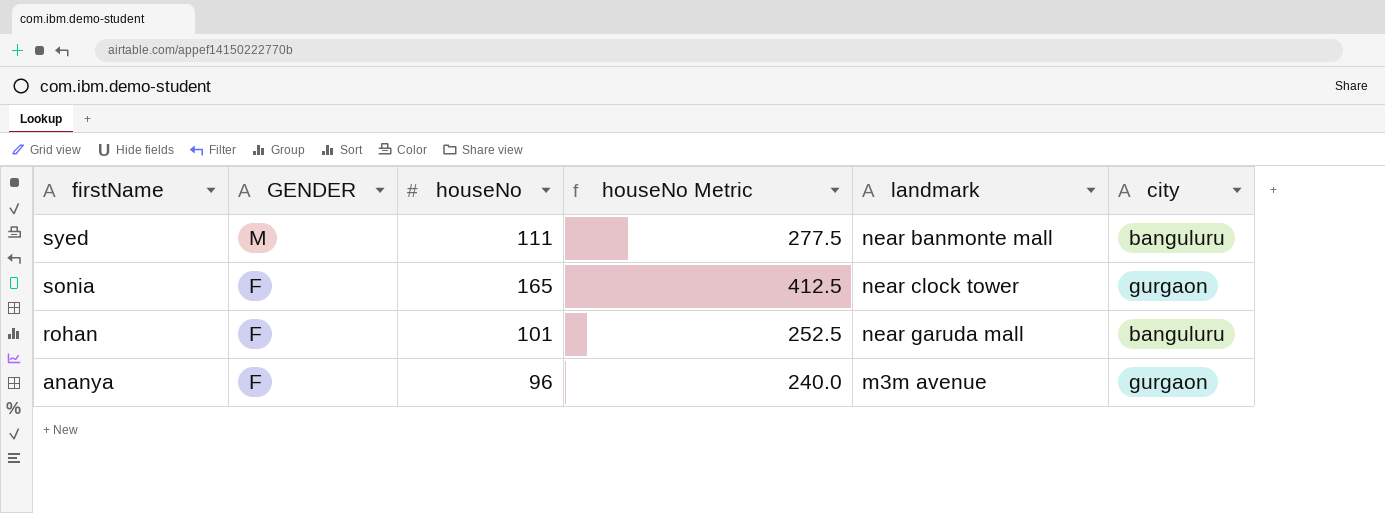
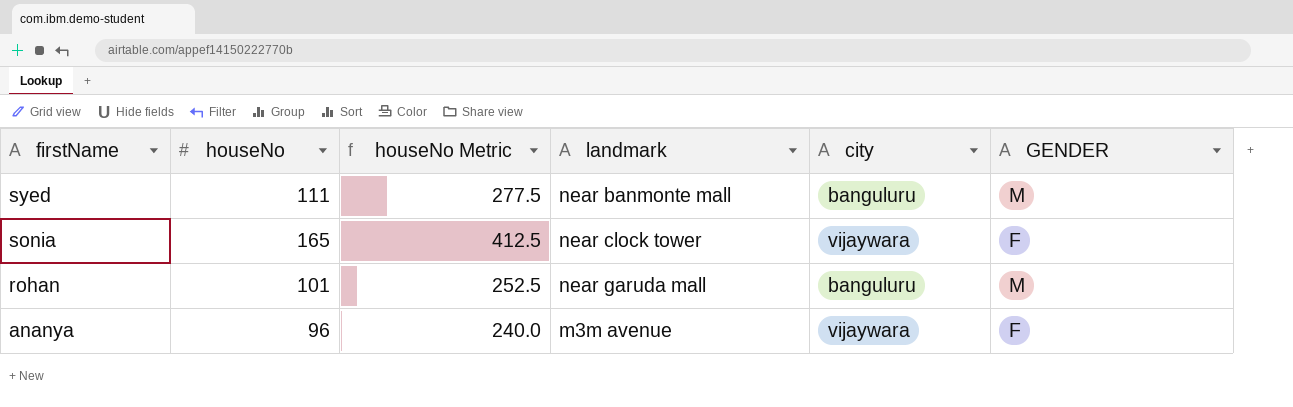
column GENDER | position: 2 -> 6
sonia | city: gurgaon -> vijaywara
rohan | GENDER: F -> M
ananya | city: gurgaon -> vijaywara

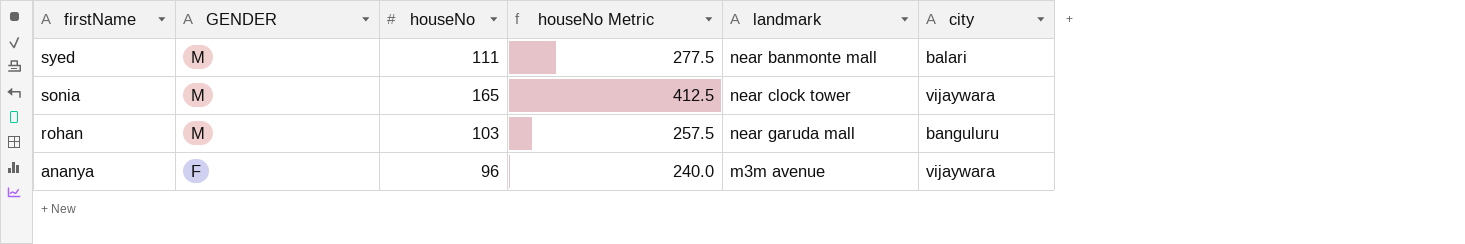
column GENDER | position: 6 -> 2
syed | city: banguluru -> balari
sonia | GENDER: F -> M
rohan | houseNo: 101 -> 103
rohan | houseNo Metric: 252.5 -> 257.5

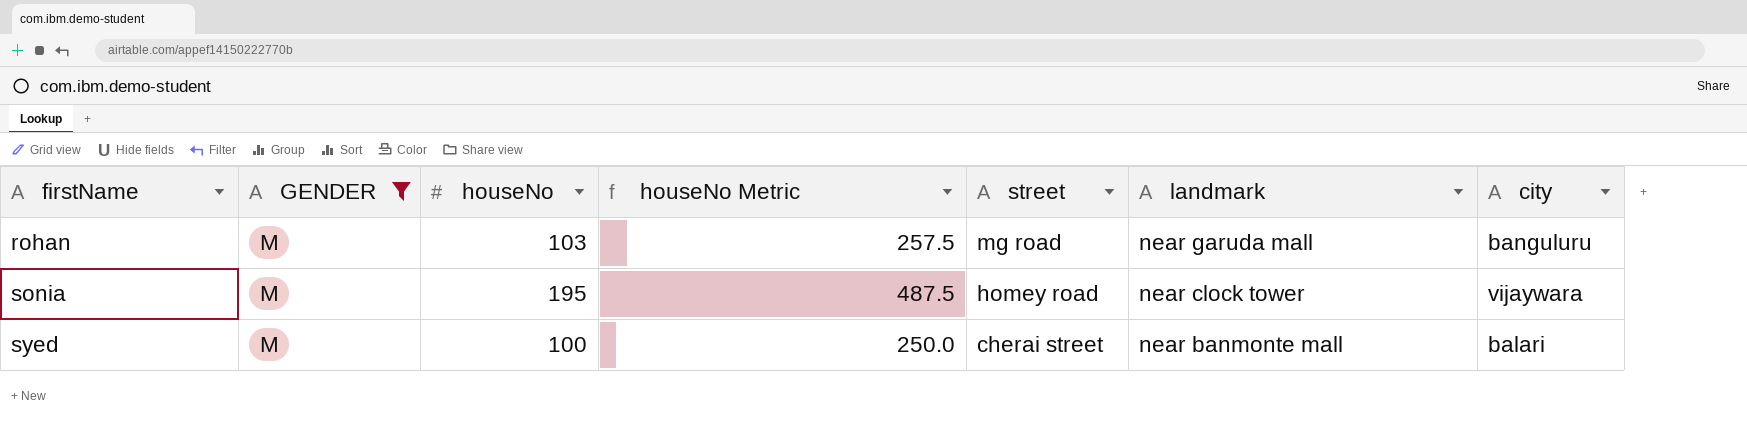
filter: none -> GENDER = M
row order: firstName descending -> firstName ascending
column street | position: none -> 5
sonia | houseNo: 165 -> 195
sonia | houseNo Metric: 412.5 -> 487.5
syed | houseNo: 111 -> 100
syed | houseNo Metric: 277.5 -> 250.0

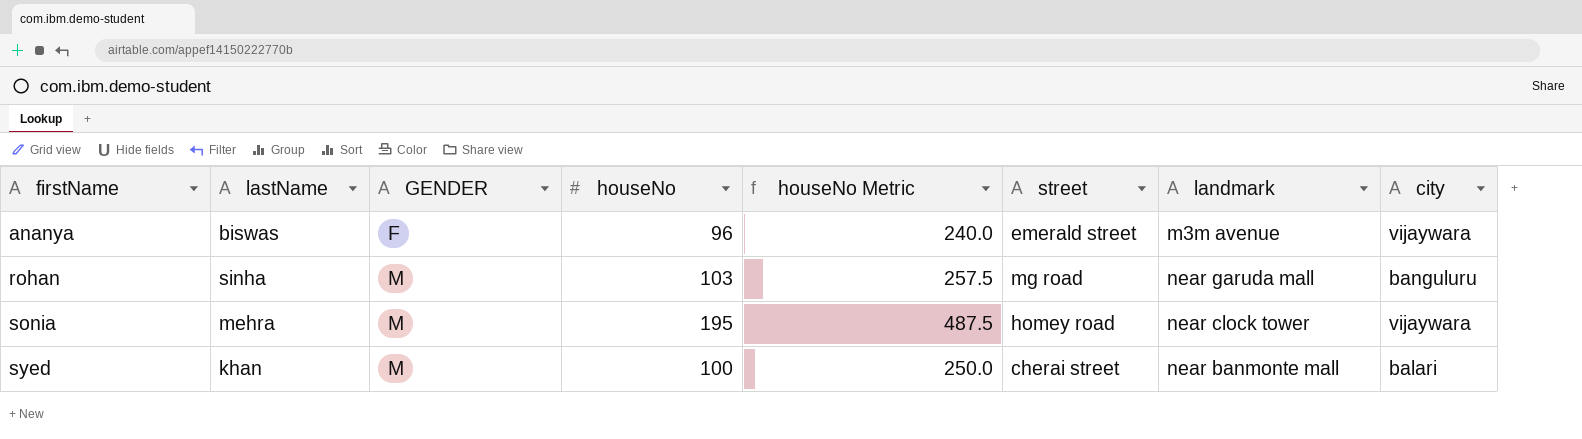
filter: GENDER = M -> none
column lastName | position: none -> 2

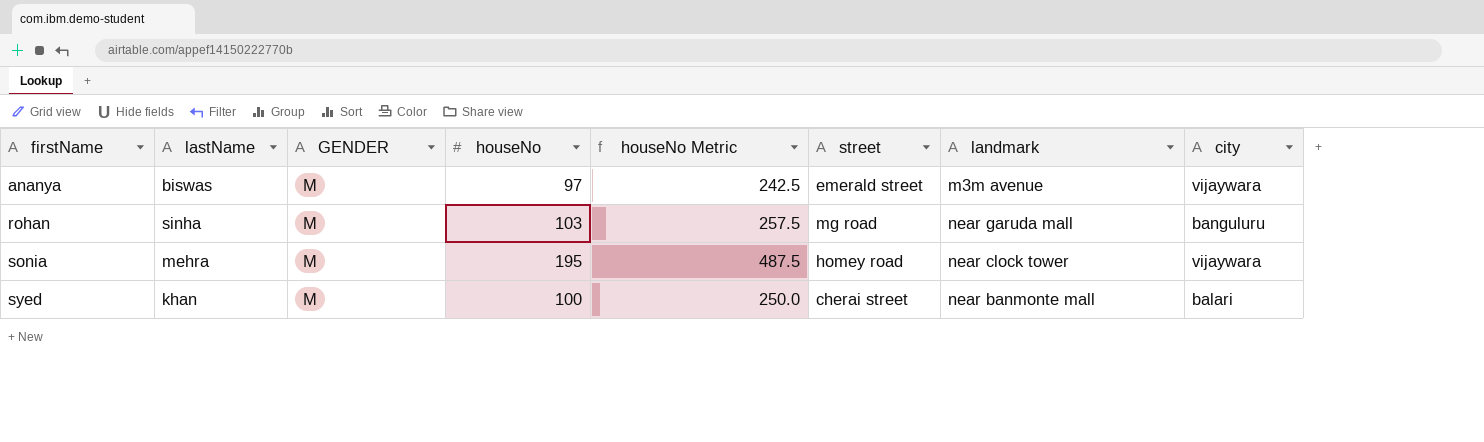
ananya | GENDER: F -> M
ananya | houseNo: 96 -> 97
ananya | houseNo Metric: 240.0 -> 242.5

